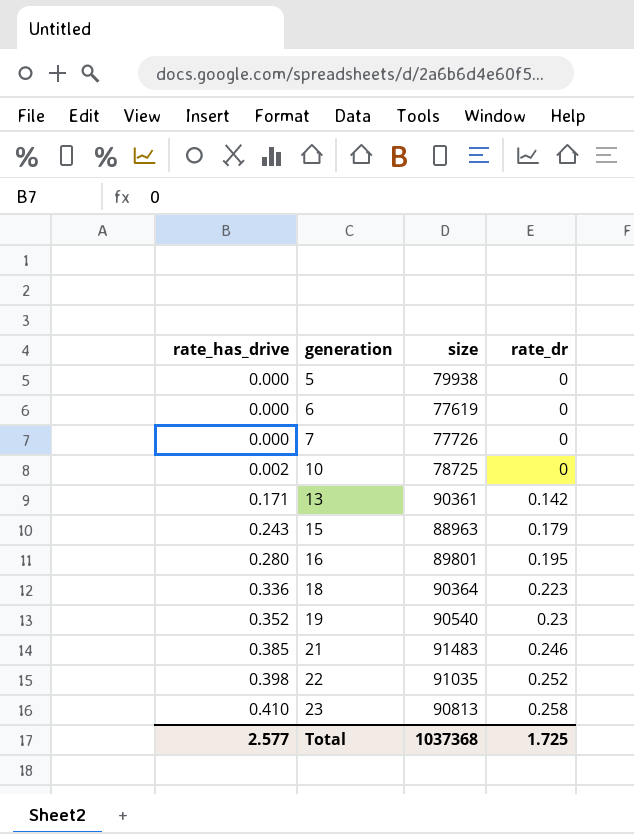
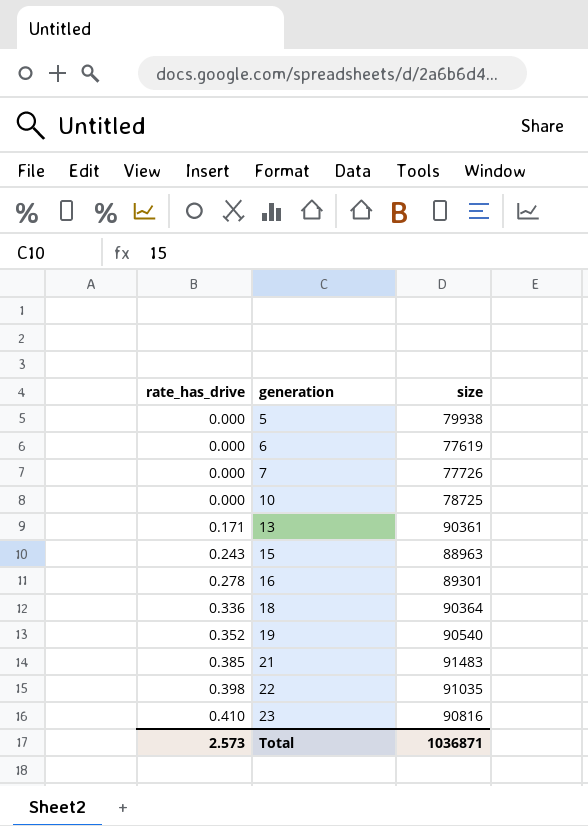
column rate_dr | position: 4 -> none
10 | rate_has_drive: 0.002 -> 0.000
16 | rate_has_drive: 0.280 -> 0.278
16 | size: 89801 -> 89301
23 | size: 90813 -> 90816
Total | rate_has_drive: 2.577 -> 2.573
Total | size: 1037368 -> 1036871

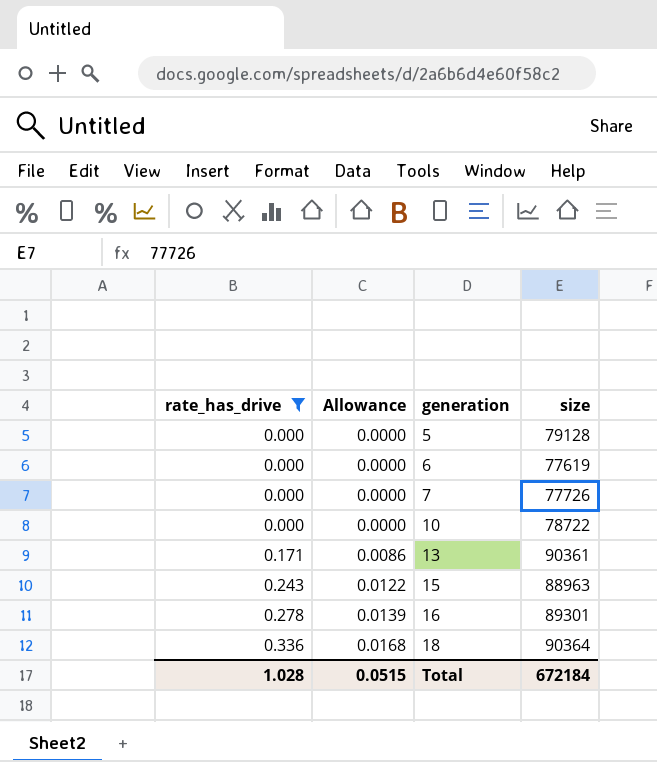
filter: none -> rate_has_drive <= 0.336
column Allowance | formula: none -> [rate_has_drive] * 0.05
5 | size: 79938 -> 79128
10 | size: 78725 -> 78722
Total | rate_has_drive: 2.573 -> 1.028
Total | size: 1036871 -> 672184

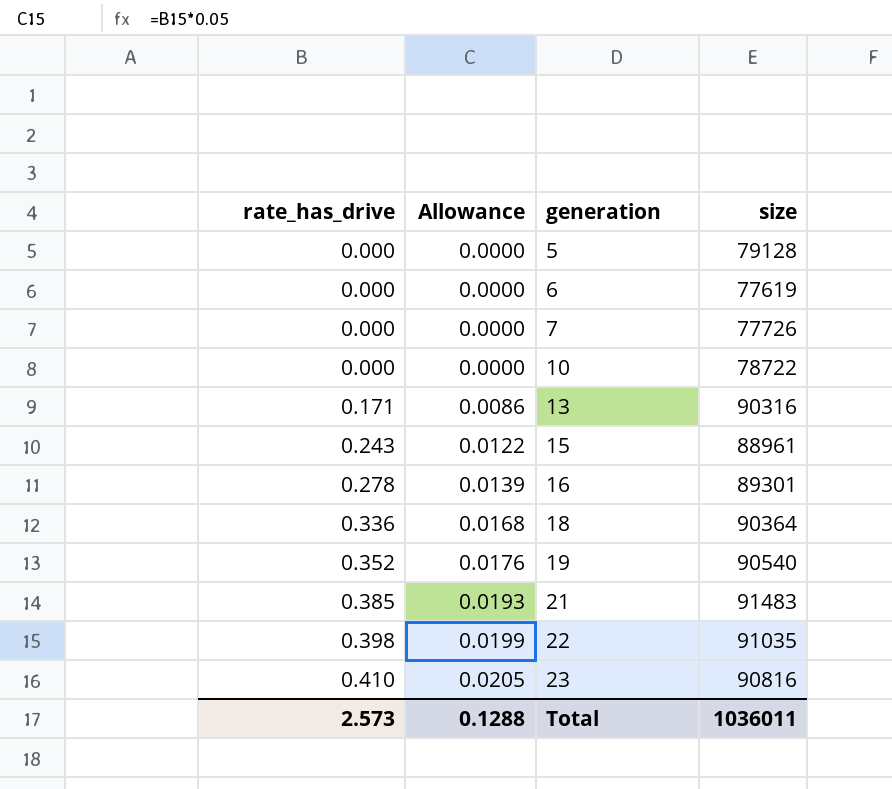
filter: rate_has_drive <= 0.336 -> none
13 | size: 90361 -> 90316
15 | size: 88963 -> 88961
Total | rate_has_drive: 1.028 -> 2.573
Total | Allowance: 0.0515 -> 0.1288
Total | size: 672184 -> 1036011

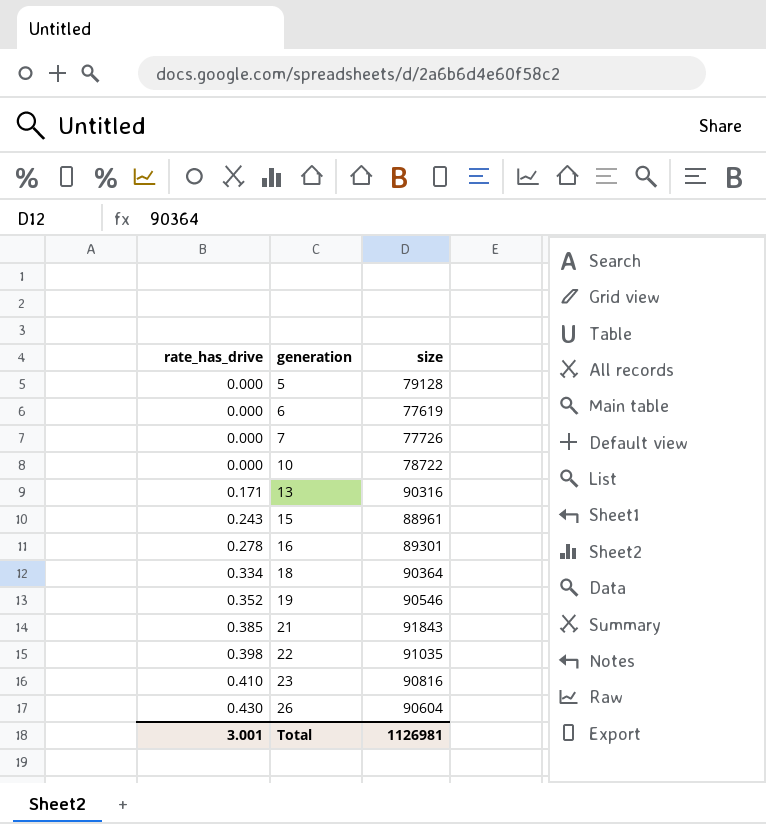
column Allowance | formula: [rate_has_drive] * 0.05 -> none
18 | rate_has_drive: 0.336 -> 0.334
19 | size: 90540 -> 90546
21 | size: 91483 -> 91843
row 26: none -> 0.430 | 90604
Total | rate_has_drive: 2.573 -> 3.001
Total | size: 1036011 -> 1126981

